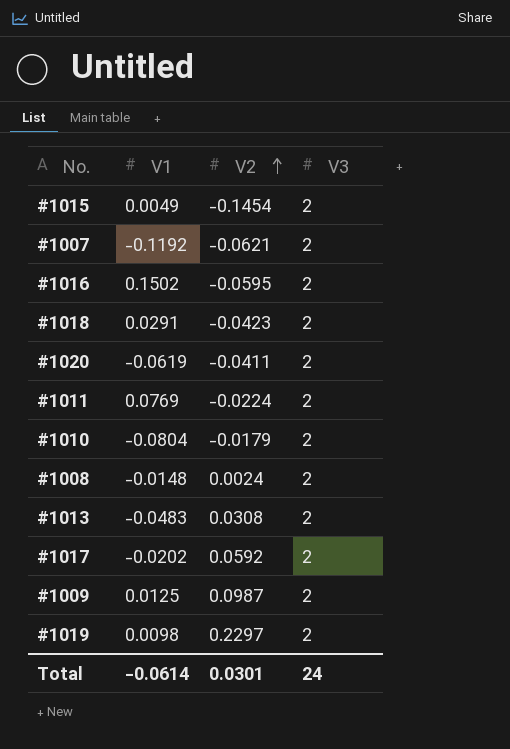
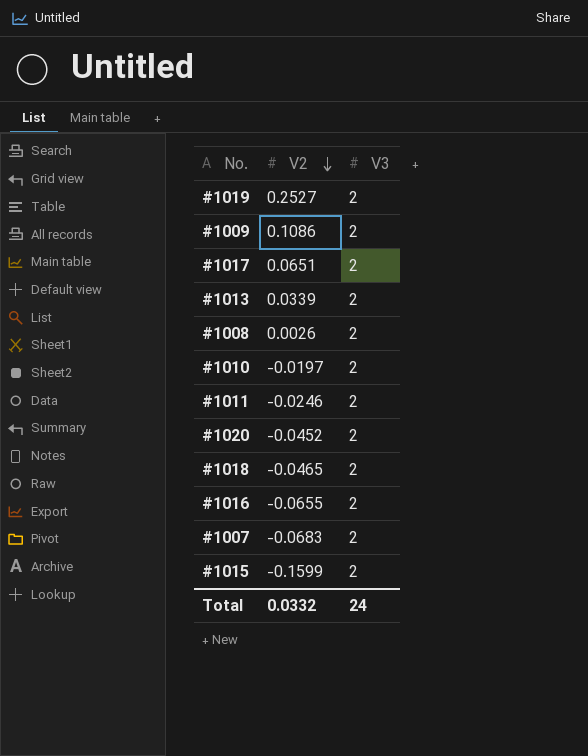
row order: V2 ascending -> V2 descending
column V1 | position: 2 -> none
#1019 | V2: 0.2297 -> 0.2527
#1009 | V2: 0.0987 -> 0.1086
#1017 | V2: 0.0592 -> 0.0651
#1013 | V2: 0.0308 -> 0.0339
#1008 | V2: 0.0024 -> 0.0026
#1010 | V2: -0.0179 -> -0.0197
#1011 | V2: -0.0224 -> -0.0246
#1020 | V2: -0.0411 -> -0.0452
#1018 | V2: -0.0423 -> -0.0465
#1016 | V2: -0.0595 -> -0.0655
#1007 | V2: -0.0621 -> -0.0683
#1015 | V2: -0.1454 -> -0.1599
Total | V2: 0.0301 -> 0.0332

